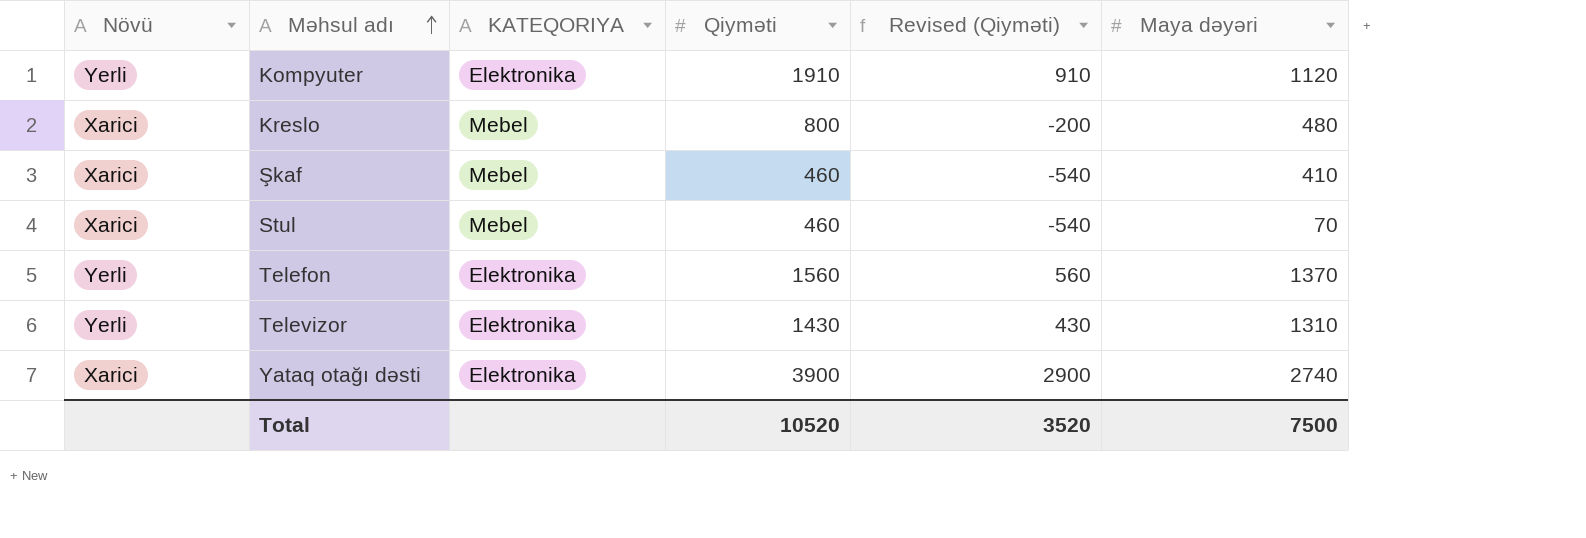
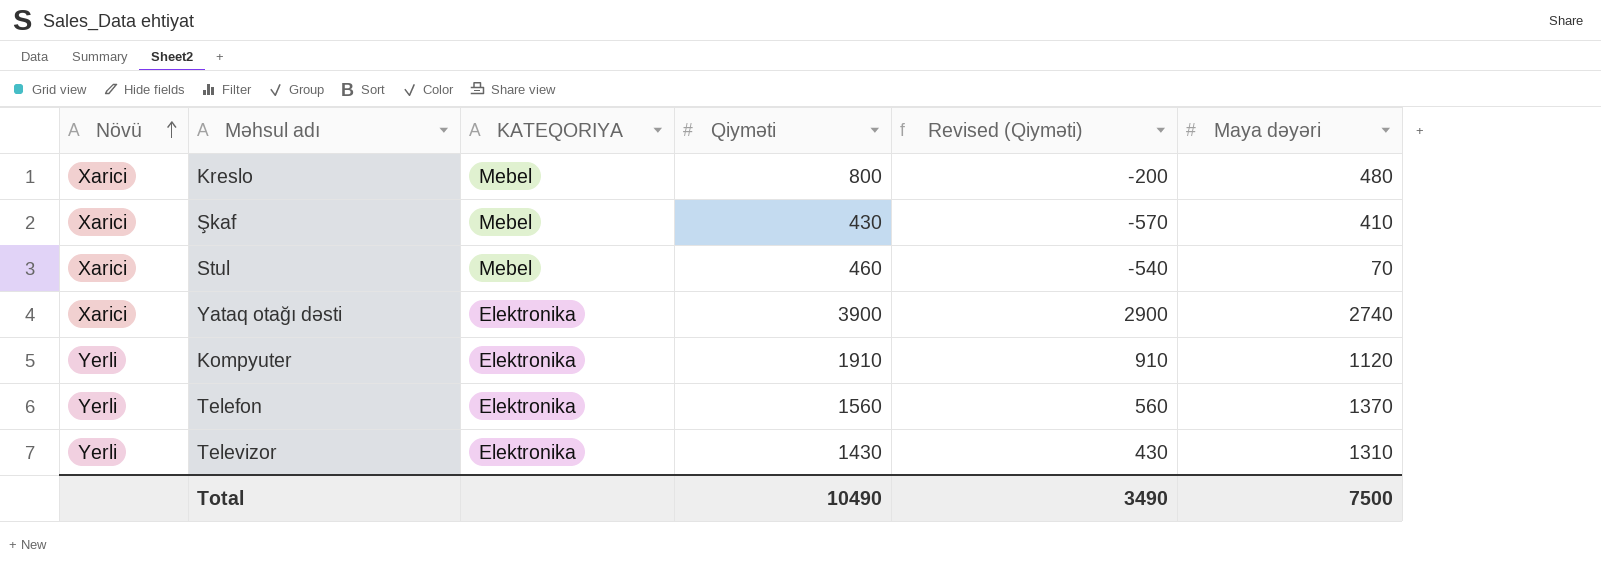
row order: Məhsul adı ascending -> Növü ascending
Şkaf | Qiyməti: 460 -> 430
Şkaf | Revised (Qiyməti): -540 -> -570
Total | Qiyməti: 10520 -> 10490
Total | Revised (Qiyməti): 3520 -> 3490

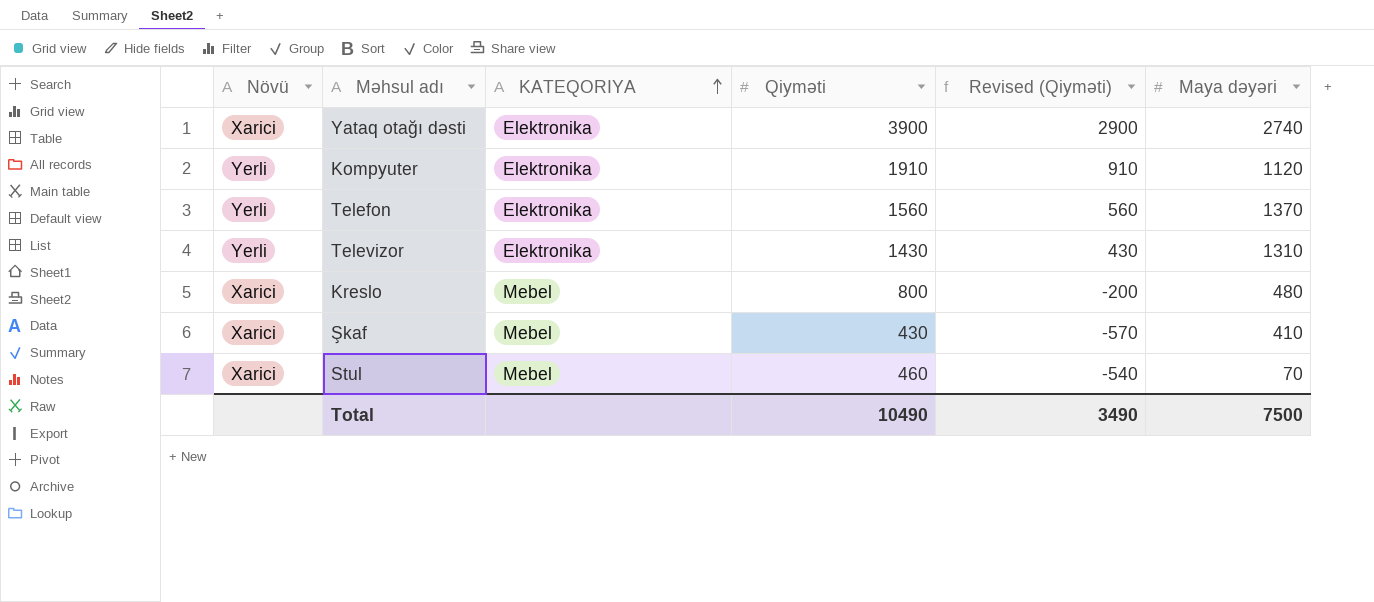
row order: Növü ascending -> KATEQORIYA ascending

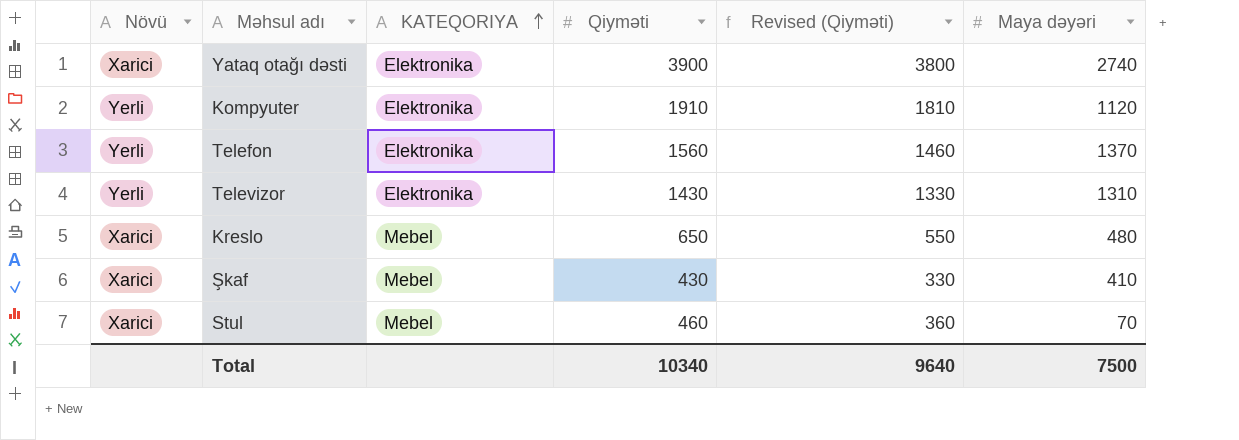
column Revised (Qiyməti) | formula: [Qiyməti] - 1000 -> [Qiyməti] - 100
Kreslo | Qiyməti: 800 -> 650
Total | Qiyməti: 10490 -> 10340
Total | Revised (Qiyməti): 3490 -> 9640

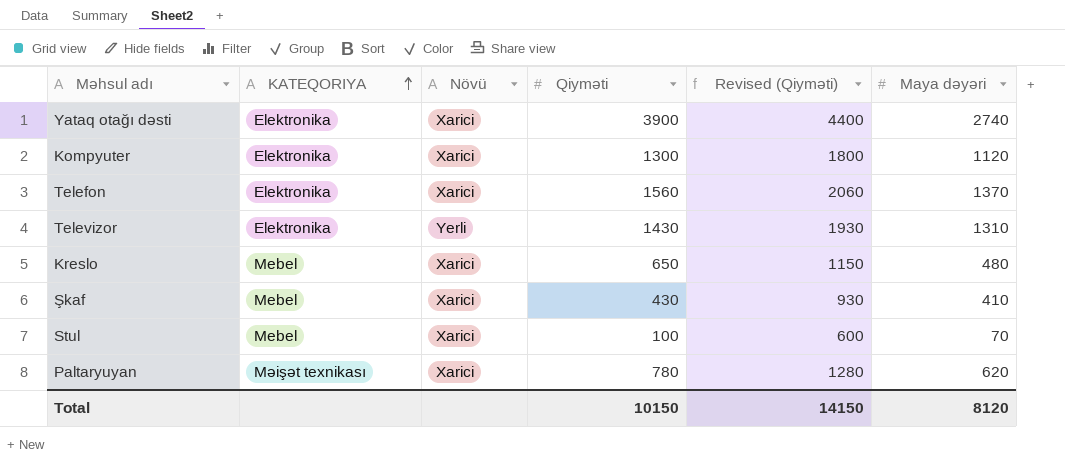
column Növü | position: 1 -> 3
column Revised (Qiyməti) | formula: [Qiyməti] - 100 -> [Qiyməti] + 500
Kompyuter | Növü: Yerli -> Xarici
Kompyuter | Qiyməti: 1910 -> 1300
Telefon | Növü: Yerli -> Xarici
Stul | Qiyməti: 460 -> 100
row Paltaryuyan: none -> Məişət texnikası | Xarici | 780 | 1280 | 620
Total | Qiyməti: 10340 -> 10150
Total | Revised (Qiyməti): 9640 -> 14150
Total | Maya dəyəri: 7500 -> 8120

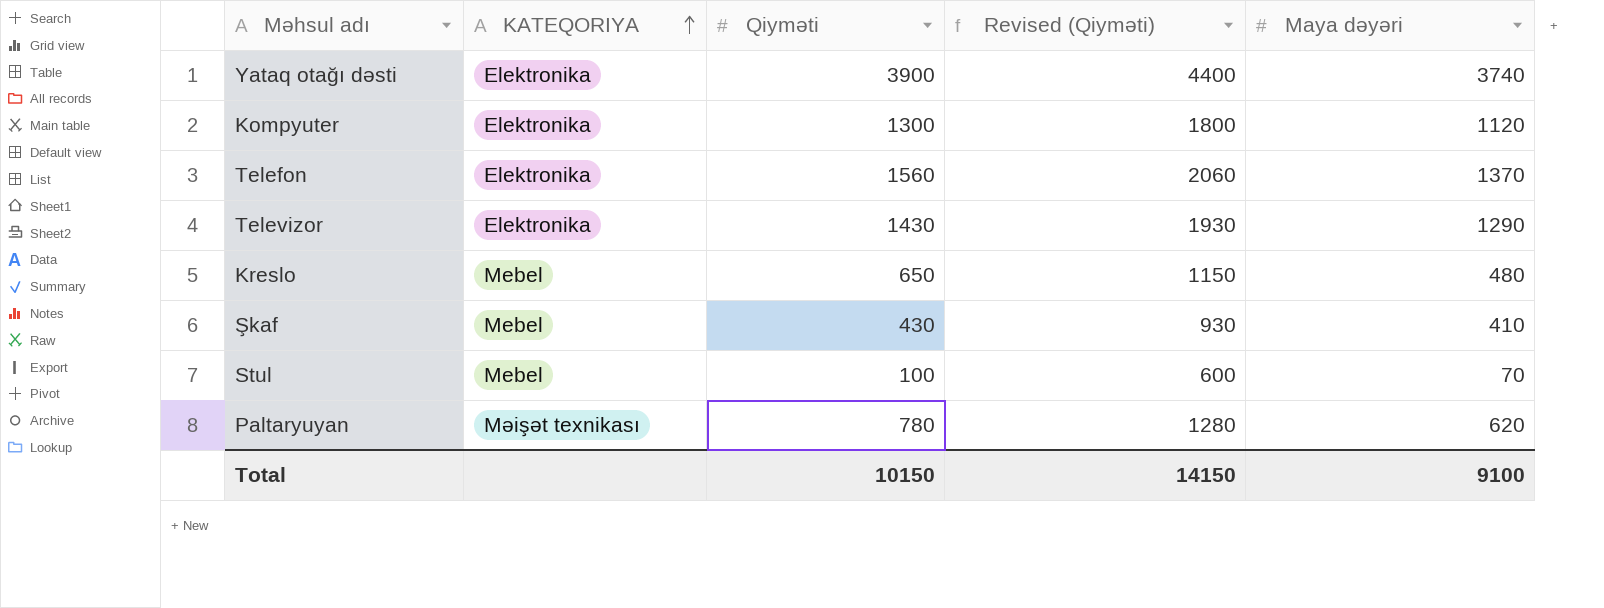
column Növü | position: 3 -> none
Yataq otağı dəsti | Maya dəyəri: 2740 -> 3740
Televizor | Maya dəyəri: 1310 -> 1290
Total | Maya dəyəri: 8120 -> 9100

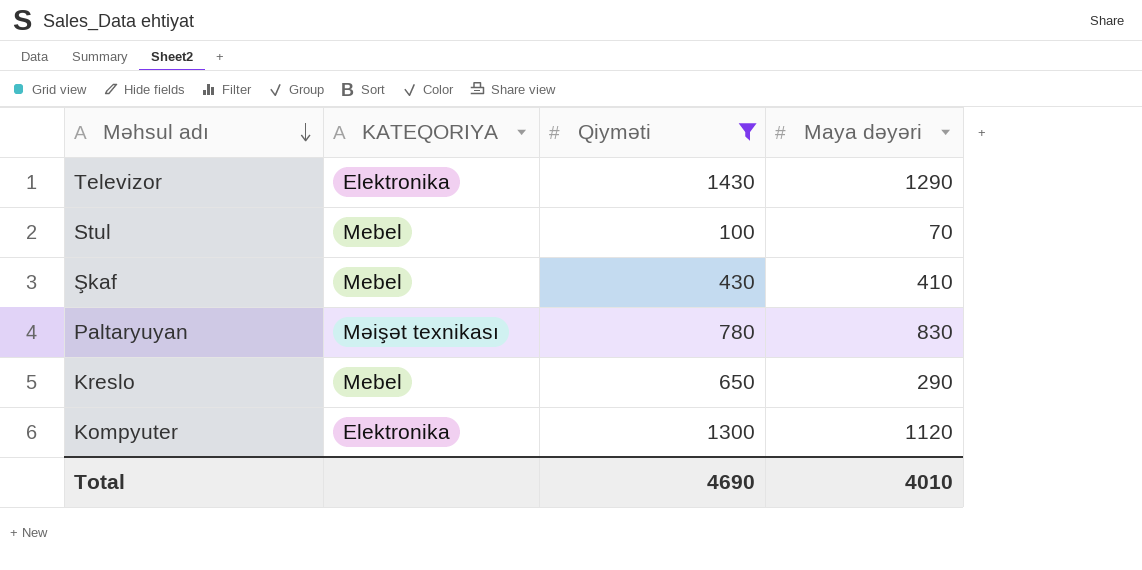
filter: none -> Qiyməti <= 1430
row order: KATEQORIYA ascending -> Məhsul adı descending
column Revised (Qiyməti) | formula: [Qiyməti] + 500 -> none
Paltaryuyan | Maya dəyəri: 620 -> 830
Kreslo | Maya dəyəri: 480 -> 290
Total | Qiyməti: 10150 -> 4690
Total | Maya dəyəri: 9100 -> 4010

